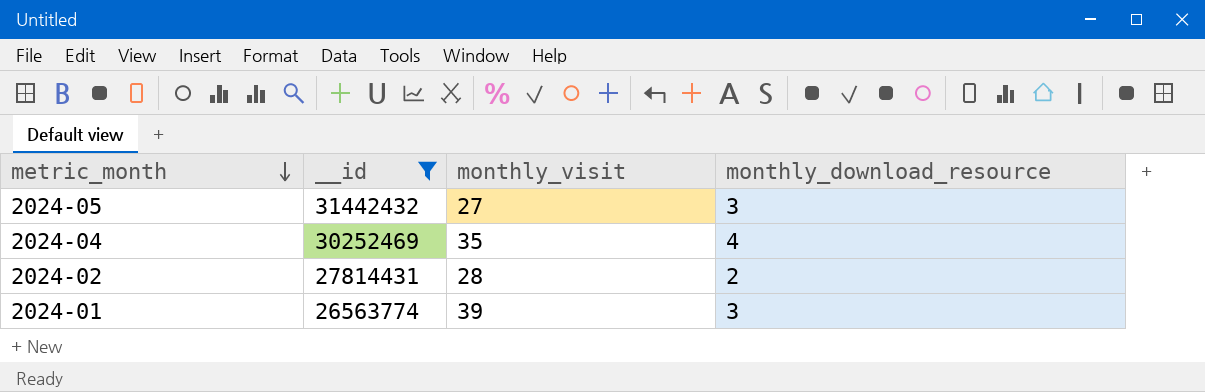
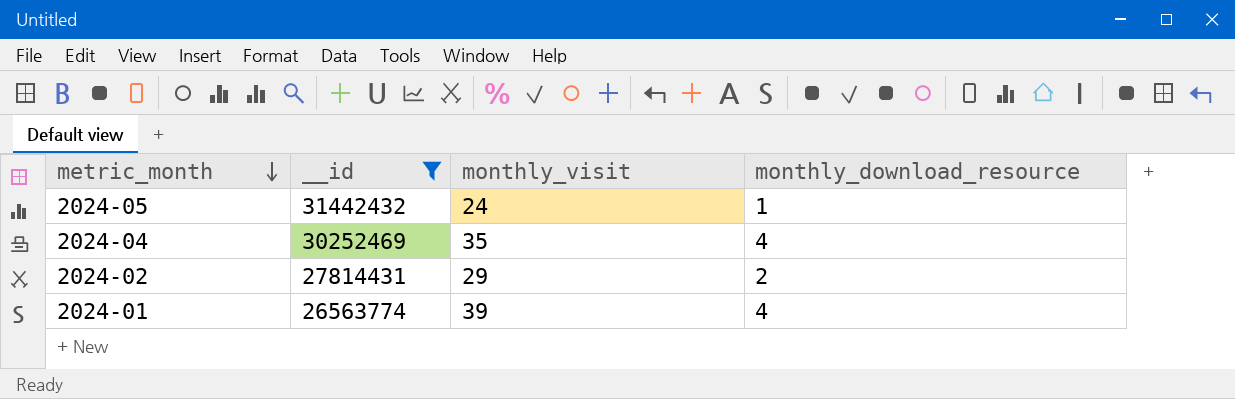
2024-05 | monthly_visit: 27 -> 24
2024-05 | monthly_download_resource: 3 -> 1
2024-02 | monthly_visit: 28 -> 29
2024-01 | monthly_download_resource: 3 -> 4

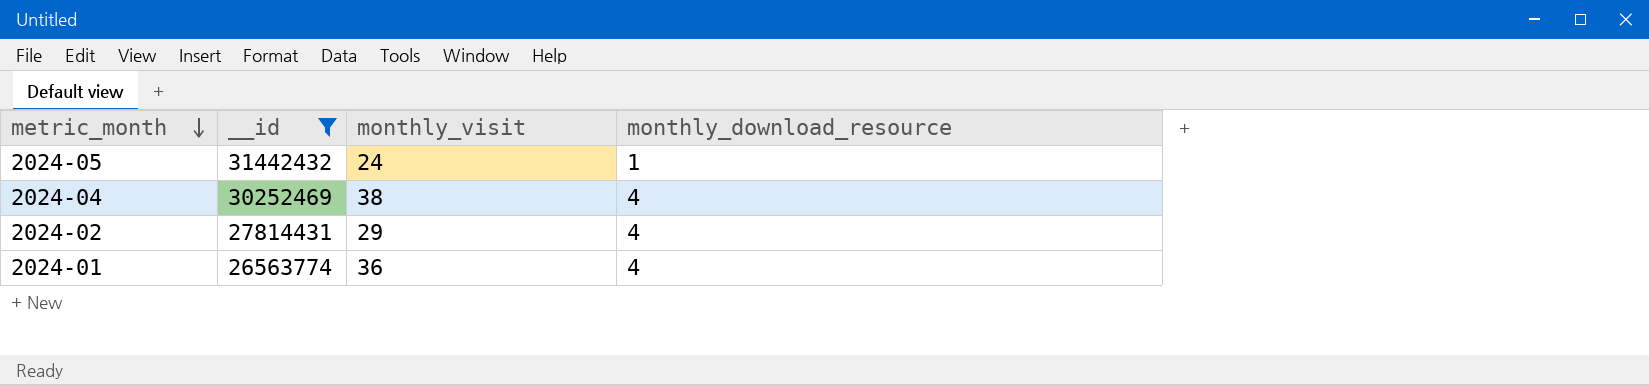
2024-04 | monthly_visit: 35 -> 38
2024-02 | monthly_download_resource: 2 -> 4
2024-01 | monthly_visit: 39 -> 36

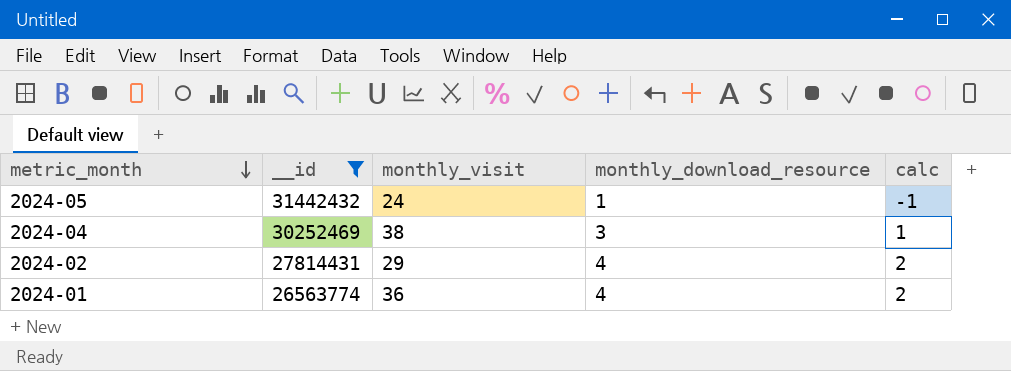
column calc | formula: none -> [monthly_download_resource] - 2
2024-04 | monthly_download_resource: 4 -> 3

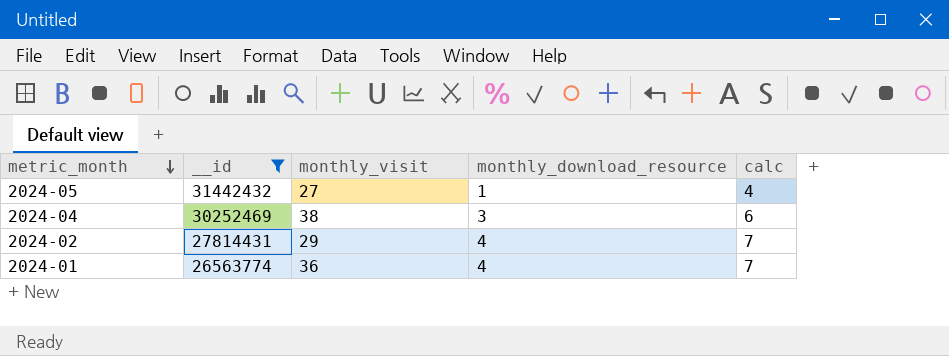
column calc | formula: [monthly_download_resource] - 2 -> [monthly_download_resource] + 3
2024-05 | monthly_visit: 24 -> 27

